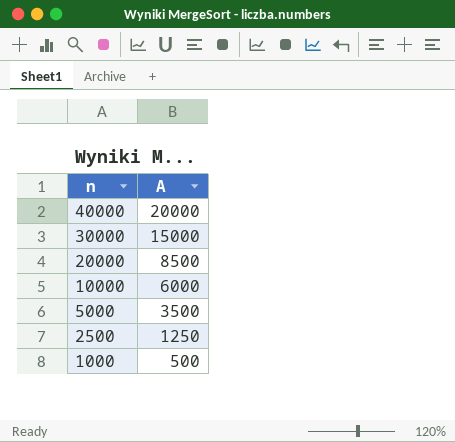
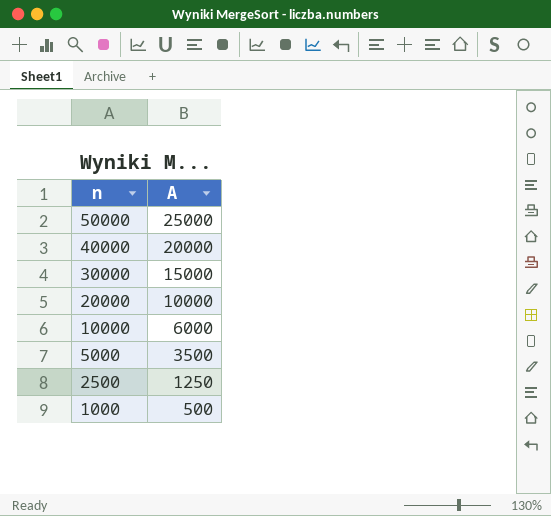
row 50000: none -> 25000
20000 | A: 8500 -> 10000

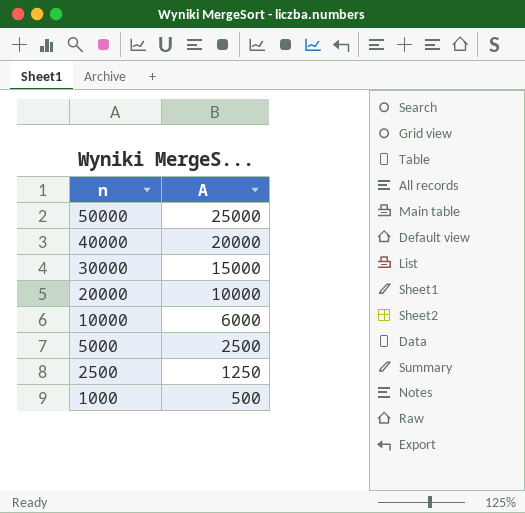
5000 | A: 3500 -> 2500

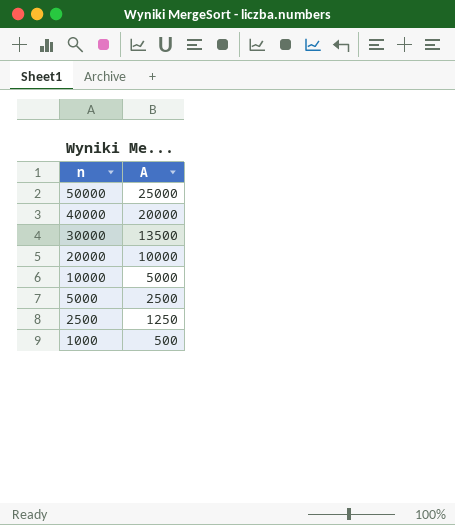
30000 | A: 15000 -> 13500
10000 | A: 6000 -> 5000

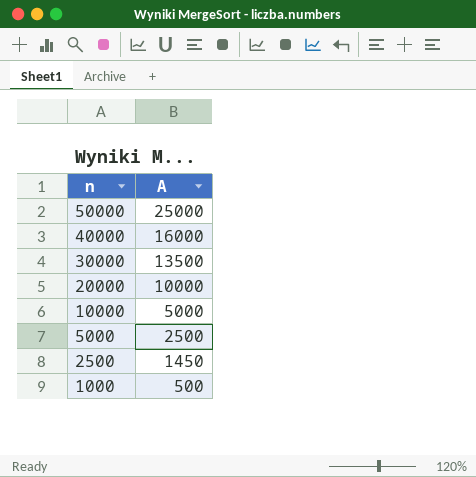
40000 | A: 20000 -> 16000
2500 | A: 1250 -> 1450

